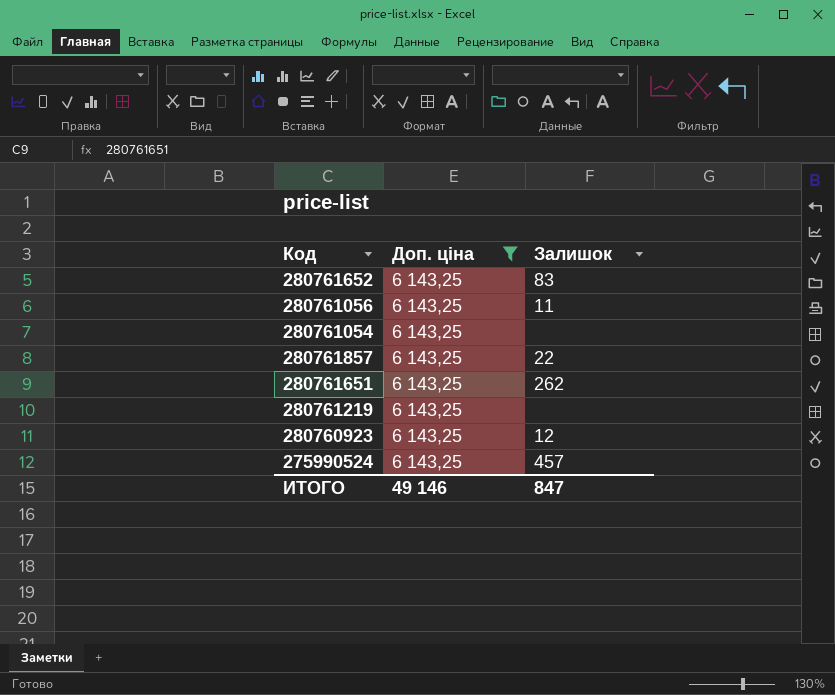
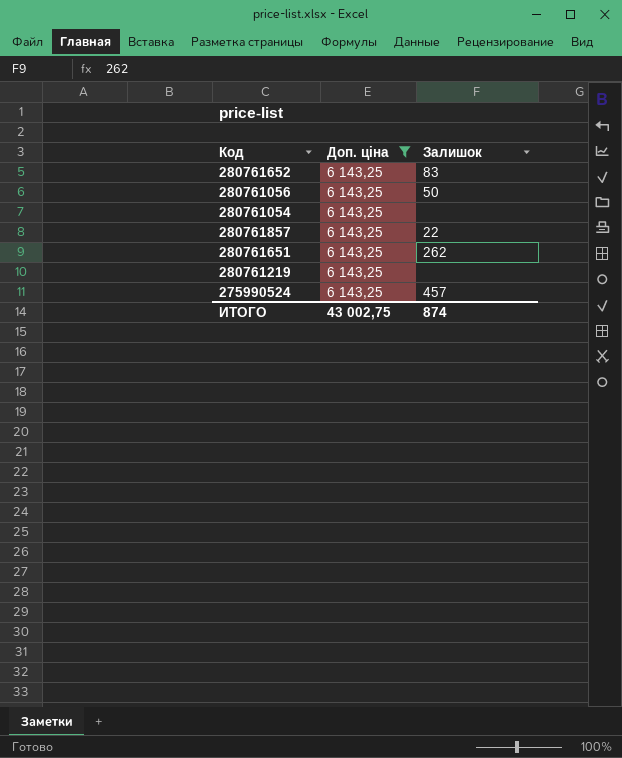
row 280760923: 6 143,25 | 12 -> none
280761056 | Залишок: 11 -> 50
ИТОГО | Доп. ціна: 49 146 -> 43 002,75
ИТОГО | Залишок: 847 -> 874

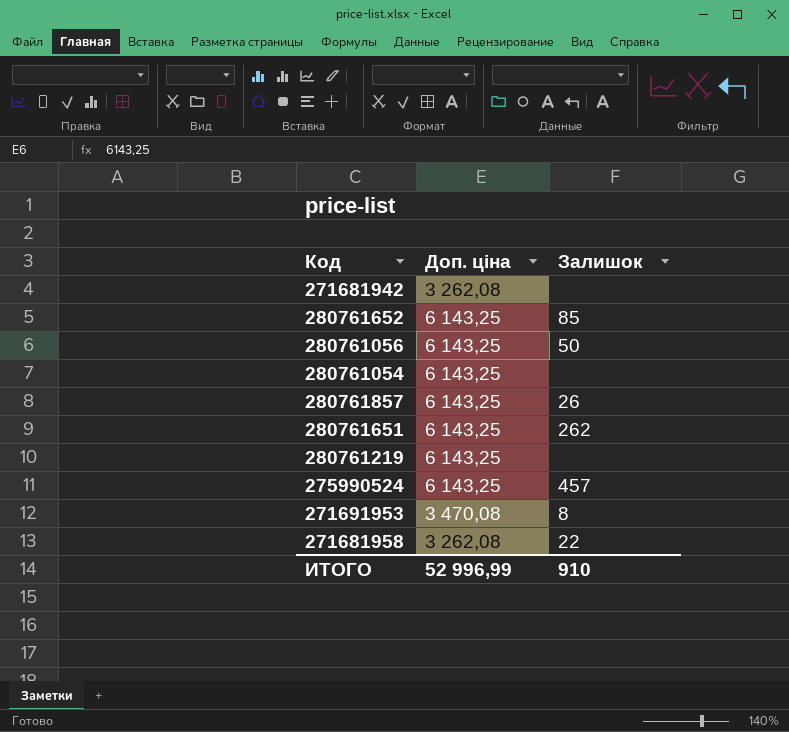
filter: Доп. ціна = 6 143,25 -> none
280761652 | Залишок: 83 -> 85
280761857 | Залишок: 22 -> 26
ИТОГО | Доп. ціна: 43 002,75 -> 52 996,99
ИТОГО | Залишок: 874 -> 910

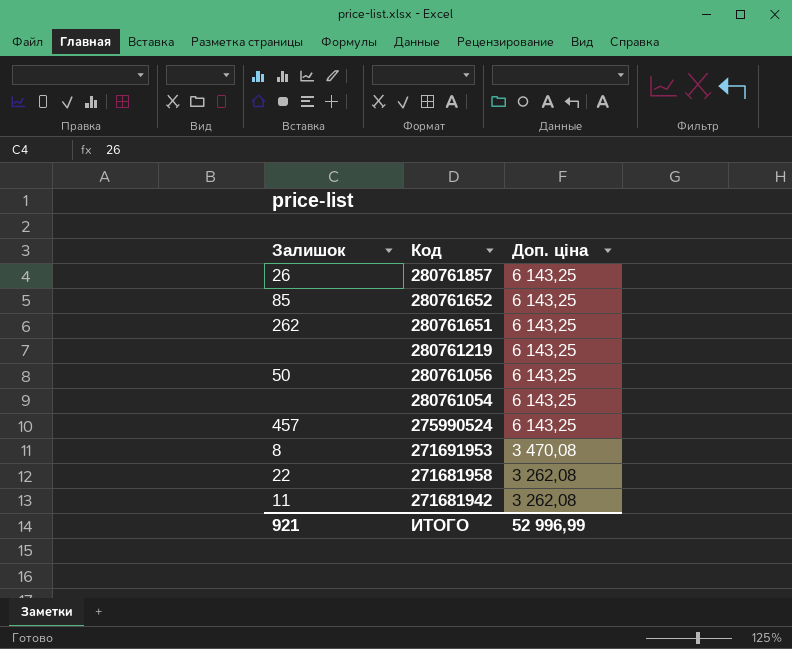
row order: none -> Код descending
column Залишок | position: 3 -> 1
271681942 | Залишок: none -> 11
ИТОГО | Залишок: 910 -> 921

